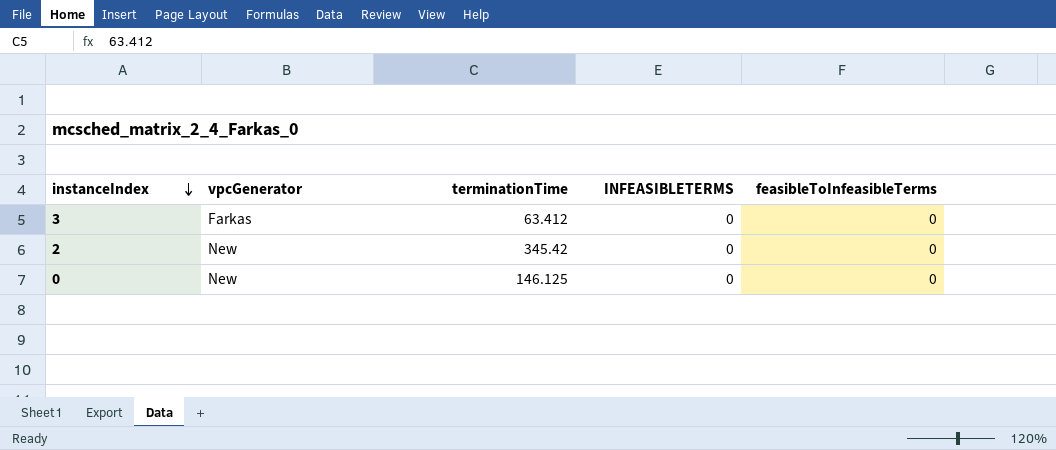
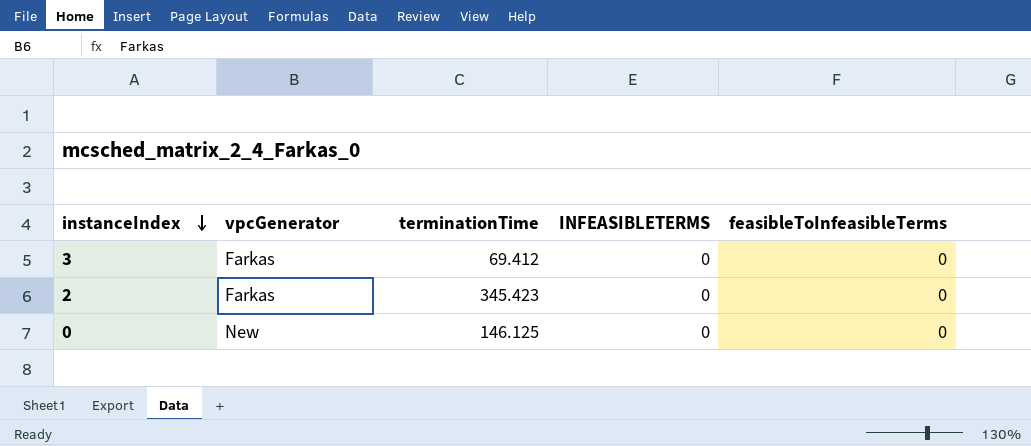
3 | terminationTime: 63.412 -> 69.412
2 | vpcGenerator: New -> Farkas
2 | terminationTime: 345.42 -> 345.423

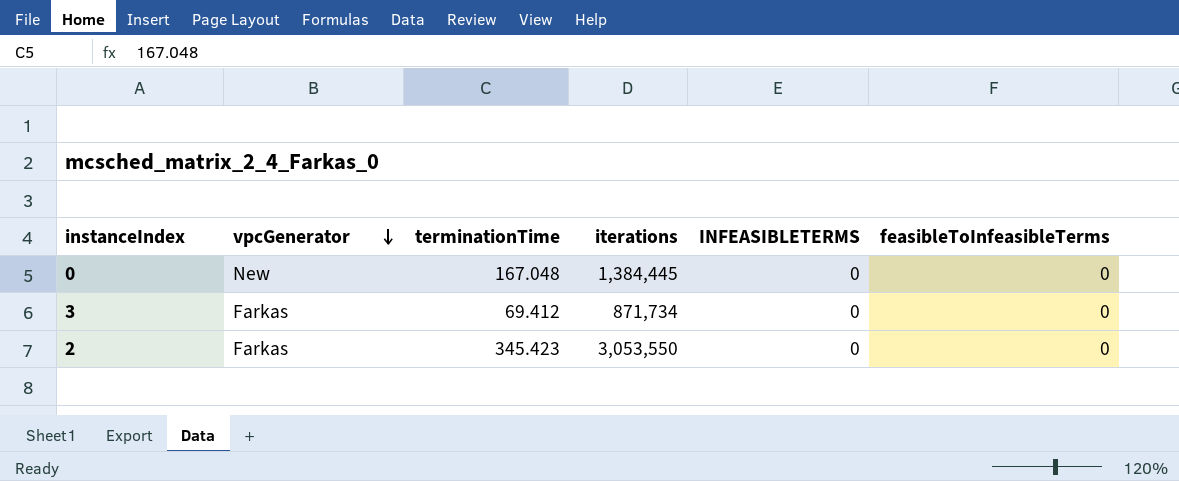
row order: instanceIndex descending -> vpcGenerator descending
column iterations | position: none -> 4
0 | terminationTime: 146.125 -> 167.048

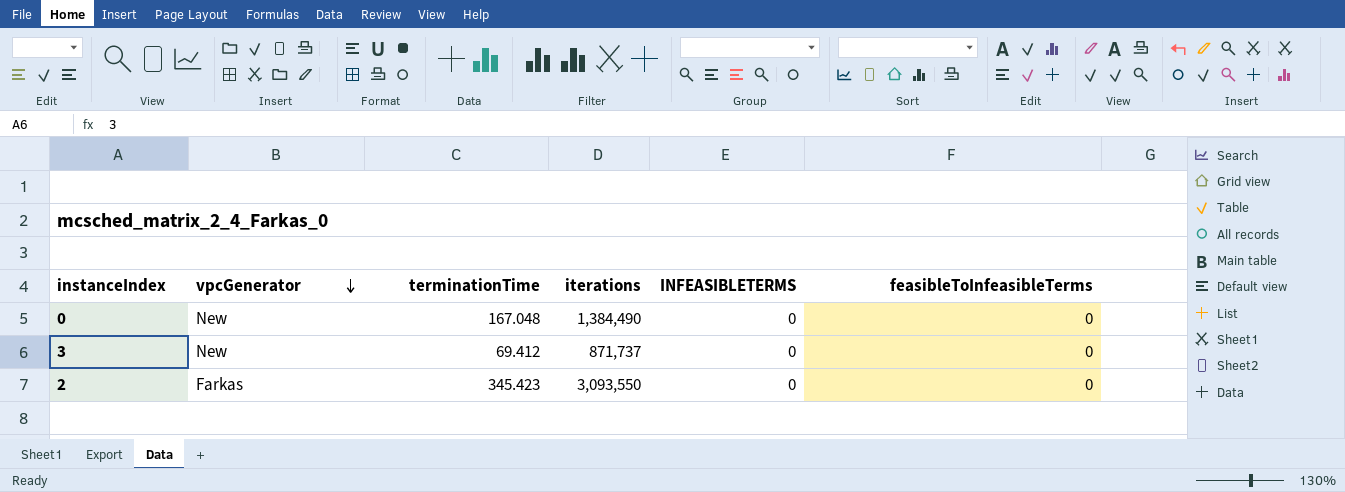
0 | iterations: 1,384,445 -> 1,384,490
3 | vpcGenerator: Farkas -> New
3 | iterations: 871,734 -> 871,737
2 | iterations: 3,053,550 -> 3,093,550

